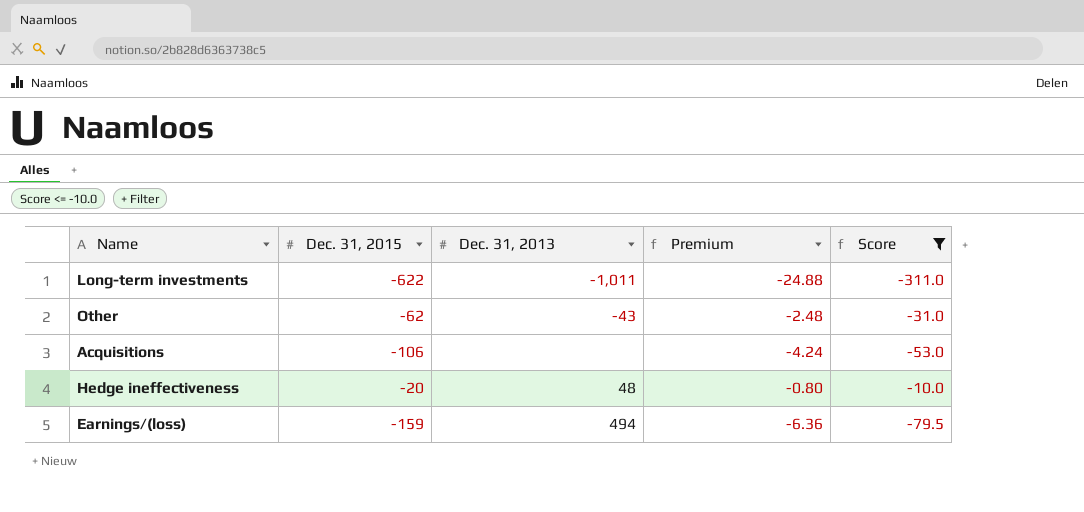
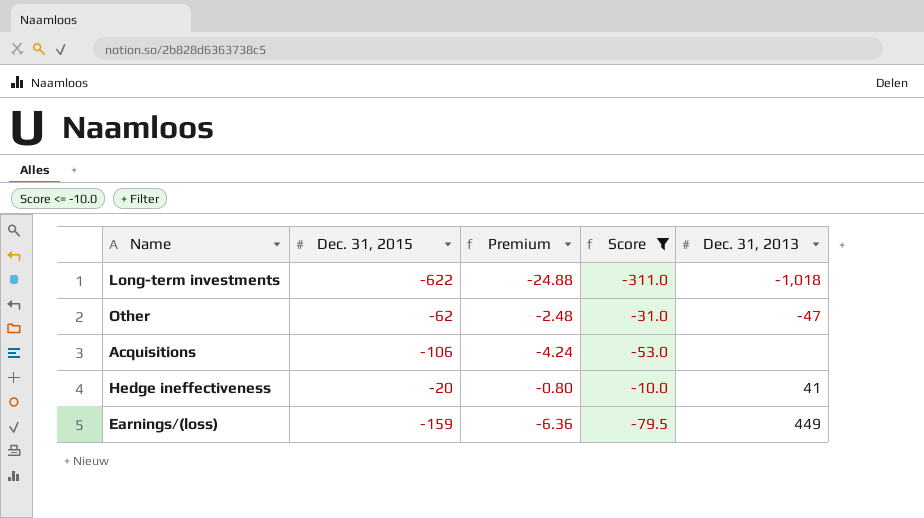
column Dec. 31, 2013 | position: 3 -> 5
Long-term investments | Dec. 31, 2013: -1,011 -> -1,018
Other | Dec. 31, 2013: -43 -> -47
Hedge ineffectiveness | Dec. 31, 2013: 48 -> 41
Earnings/(loss) | Dec. 31, 2013: 494 -> 449

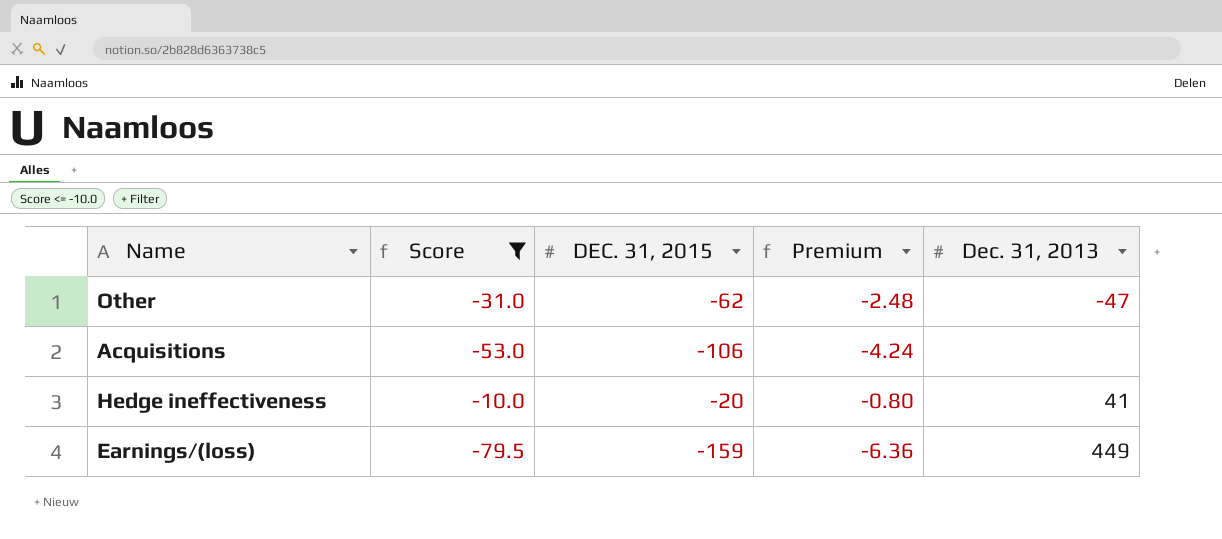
column Score | position: 4 -> 2
column name: Dec. 31, 2015 -> DEC. 31, 2015
row Long-term investments: -622 | -24.88 | -311.0 | -1,018 -> none

